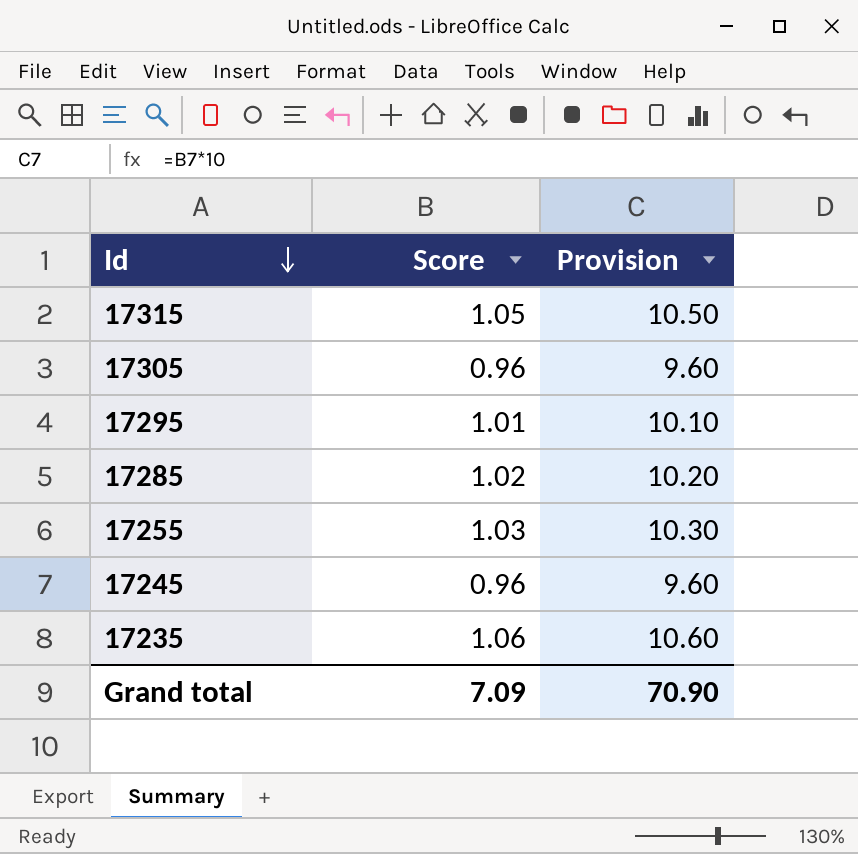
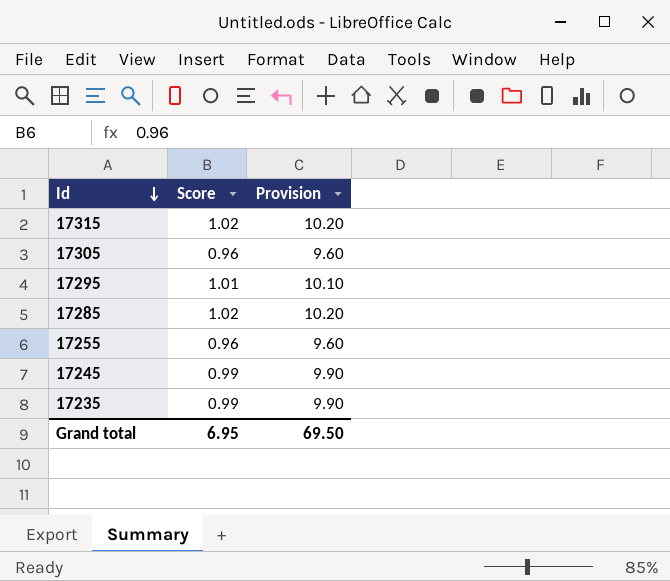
17315 | Score: 1.05 -> 1.02
17315 | Provision: 10.50 -> 10.20
17255 | Score: 1.03 -> 0.96
17255 | Provision: 10.30 -> 9.60
17245 | Score: 0.96 -> 0.99
17245 | Provision: 9.60 -> 9.90
17235 | Score: 1.06 -> 0.99
17235 | Provision: 10.60 -> 9.90
Grand total | Score: 7.09 -> 6.95
Grand total | Provision: 70.90 -> 69.50

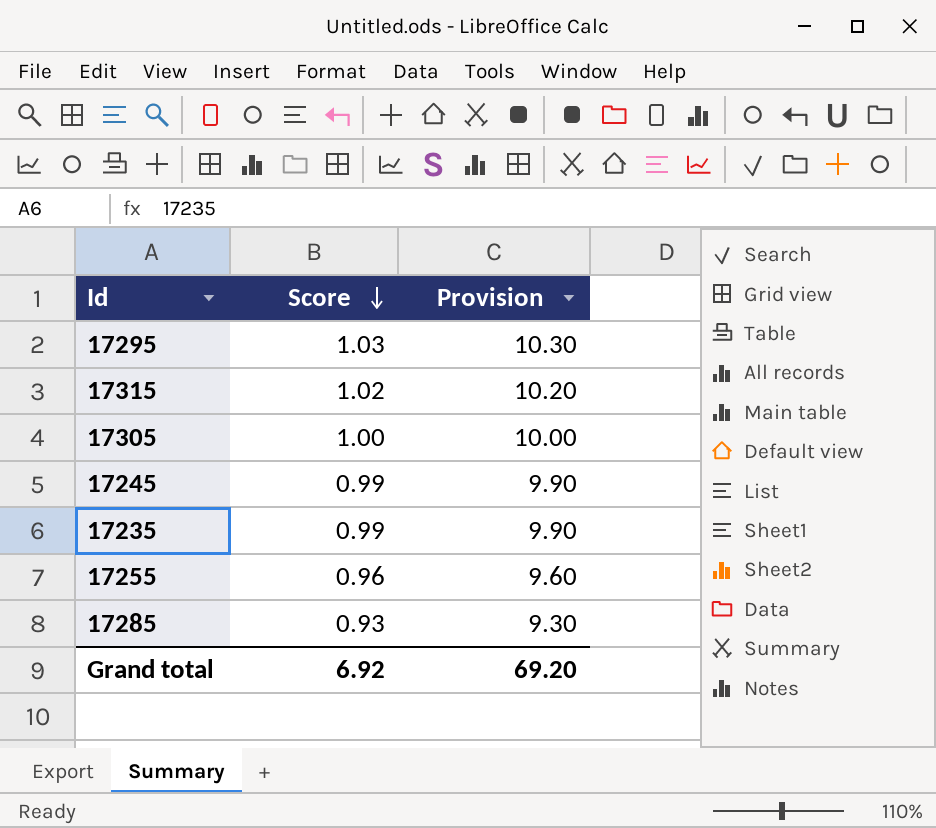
row order: Id descending -> Score descending
17295 | Score: 1.01 -> 1.03
17295 | Provision: 10.10 -> 10.30
17305 | Score: 0.96 -> 1.00
17305 | Provision: 9.60 -> 10.00
17285 | Score: 1.02 -> 0.93
17285 | Provision: 10.20 -> 9.30
Grand total | Score: 6.95 -> 6.92
Grand total | Provision: 69.50 -> 69.20

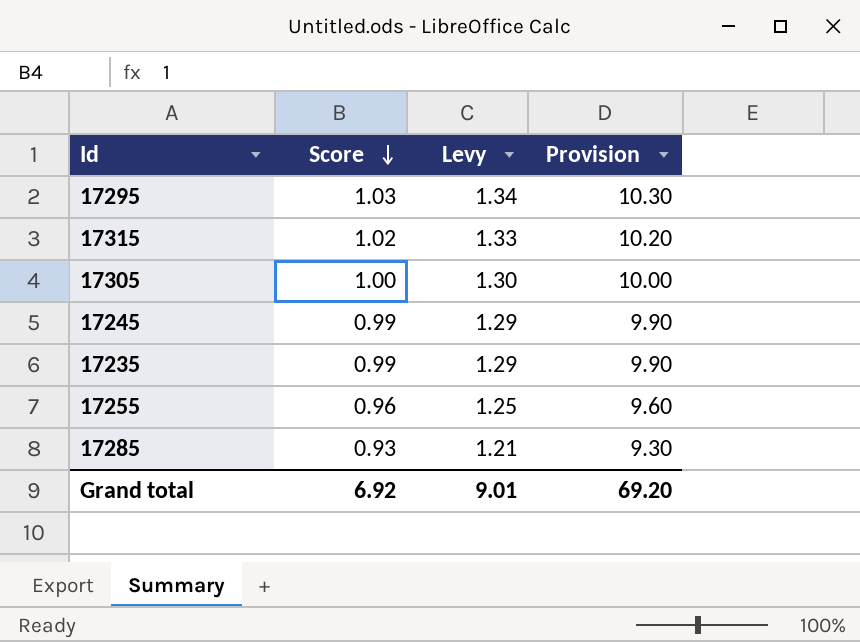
column Levy | formula: none -> [Score] * 1.3

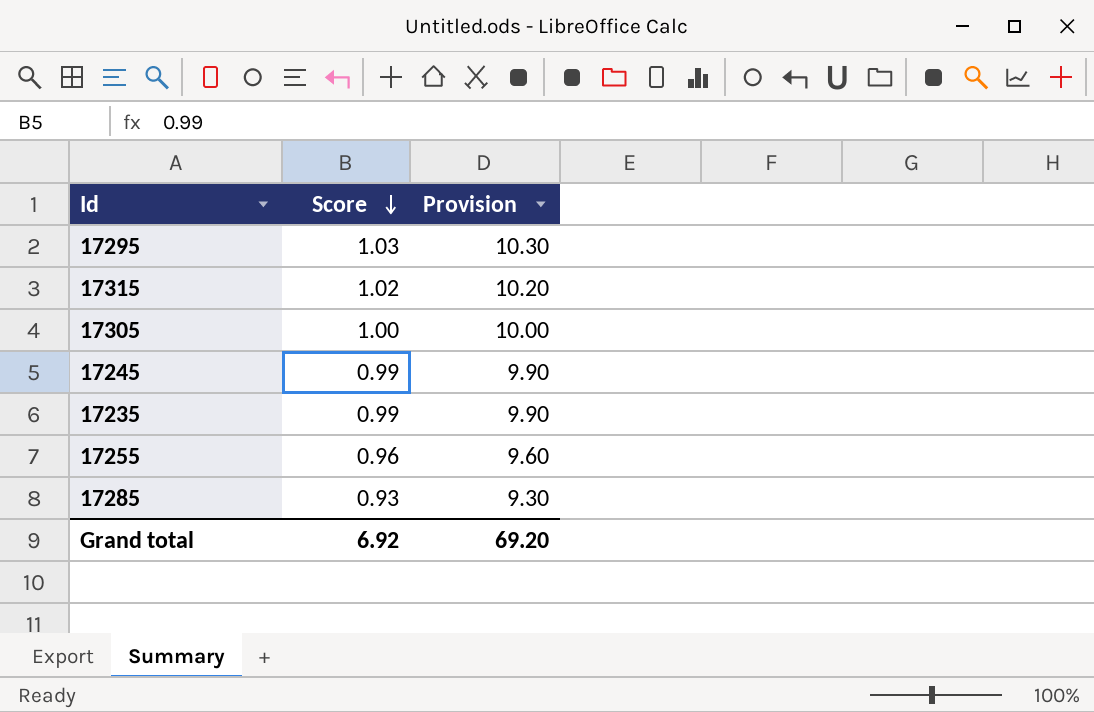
column Levy | formula: [Score] * 1.3 -> none

